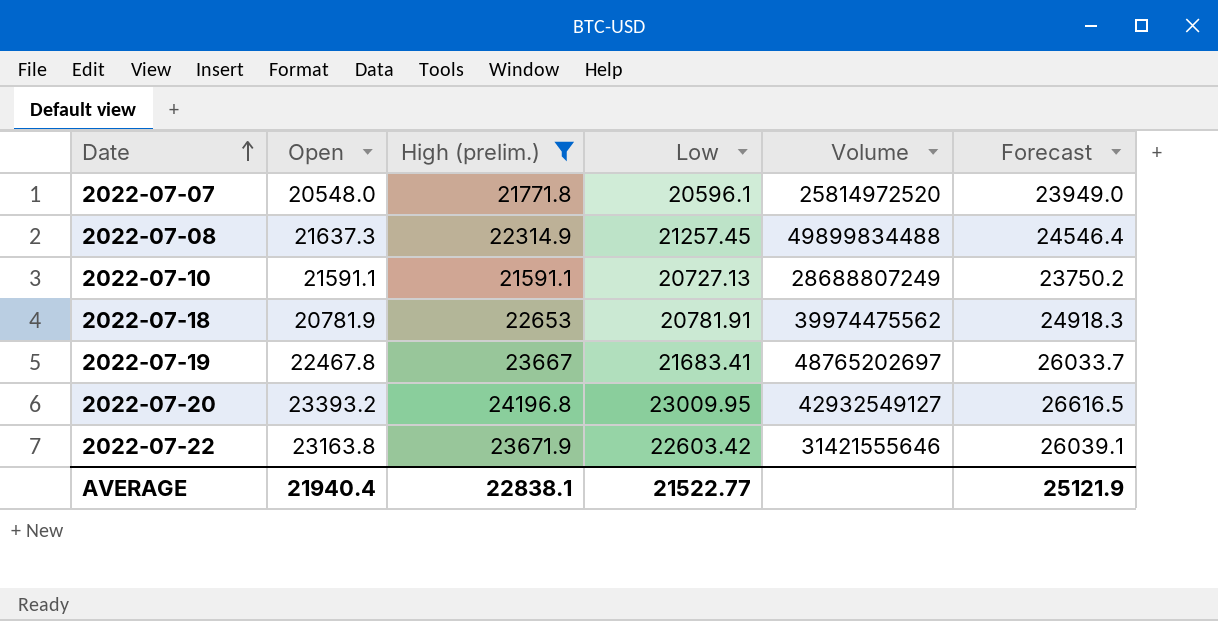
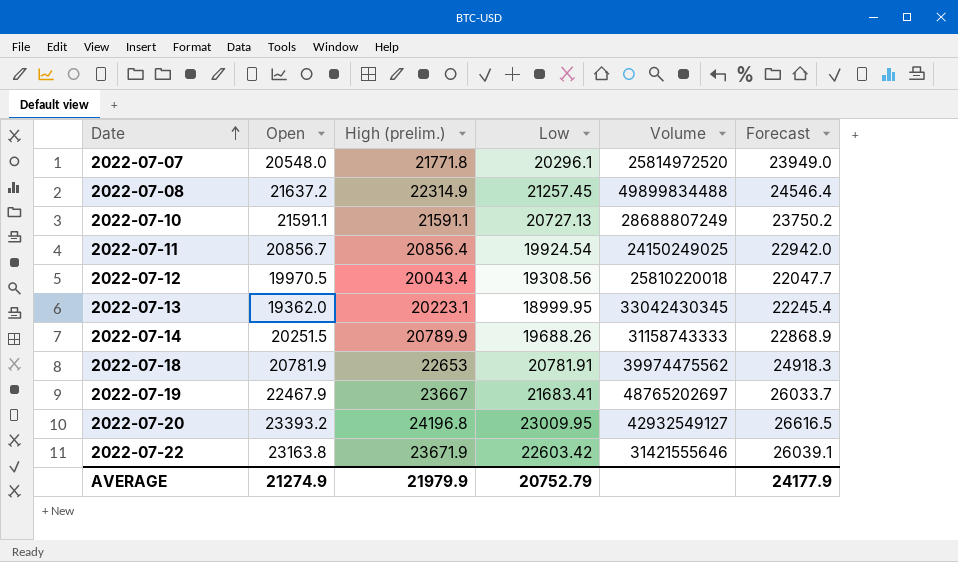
filter: High (prelim.) >= 21591.1 -> none
2022-07-07 | Low: 20596.1 -> 20296.1
2022-07-08 | Open: 21637.3 -> 21637.2
2022-07-19 | Open: 22467.8 -> 22467.9
AVERAGE | Open: 21940.4 -> 21274.9
AVERAGE | High (prelim.): 22838.1 -> 21979.9
AVERAGE | Low: 21522.77 -> 20752.79
AVERAGE | Forecast: 25121.9 -> 24177.9

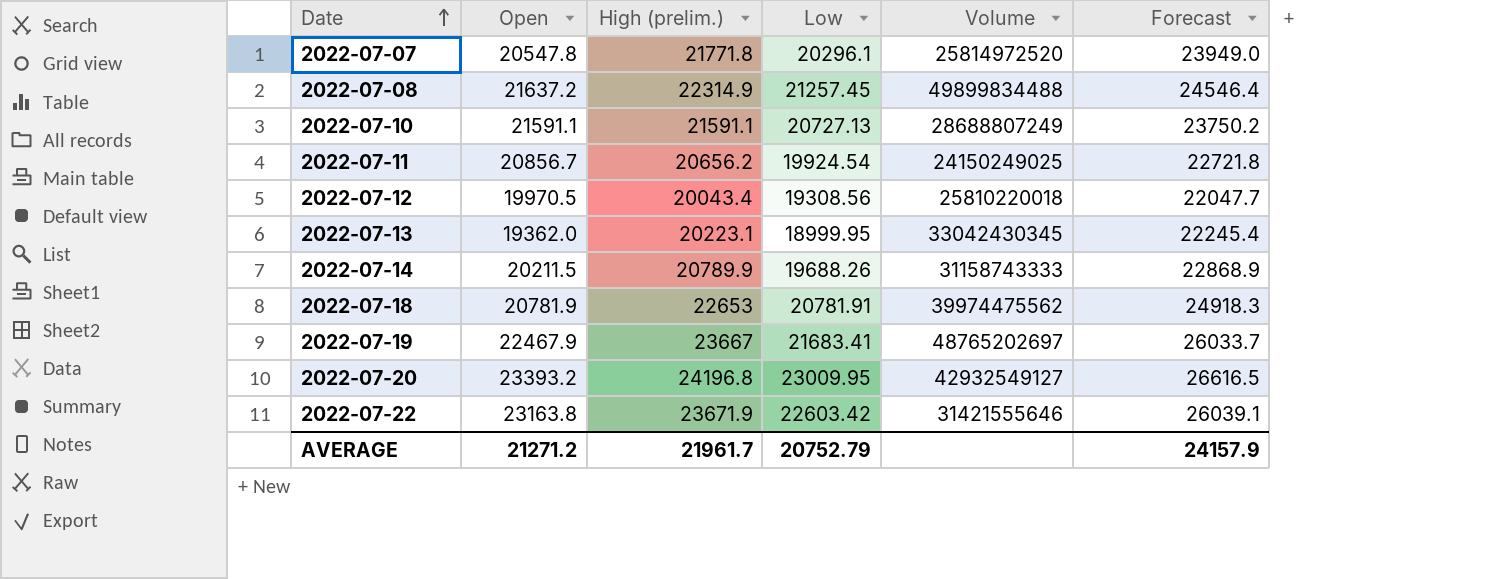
2022-07-07 | Open: 20548.0 -> 20547.8
2022-07-11 | High (prelim.): 20856.4 -> 20656.2
2022-07-11 | Forecast: 22942.0 -> 22721.8
2022-07-14 | Open: 20251.5 -> 20211.5
AVERAGE | Open: 21274.9 -> 21271.2
AVERAGE | High (prelim.): 21979.9 -> 21961.7
AVERAGE | Forecast: 24177.9 -> 24157.9

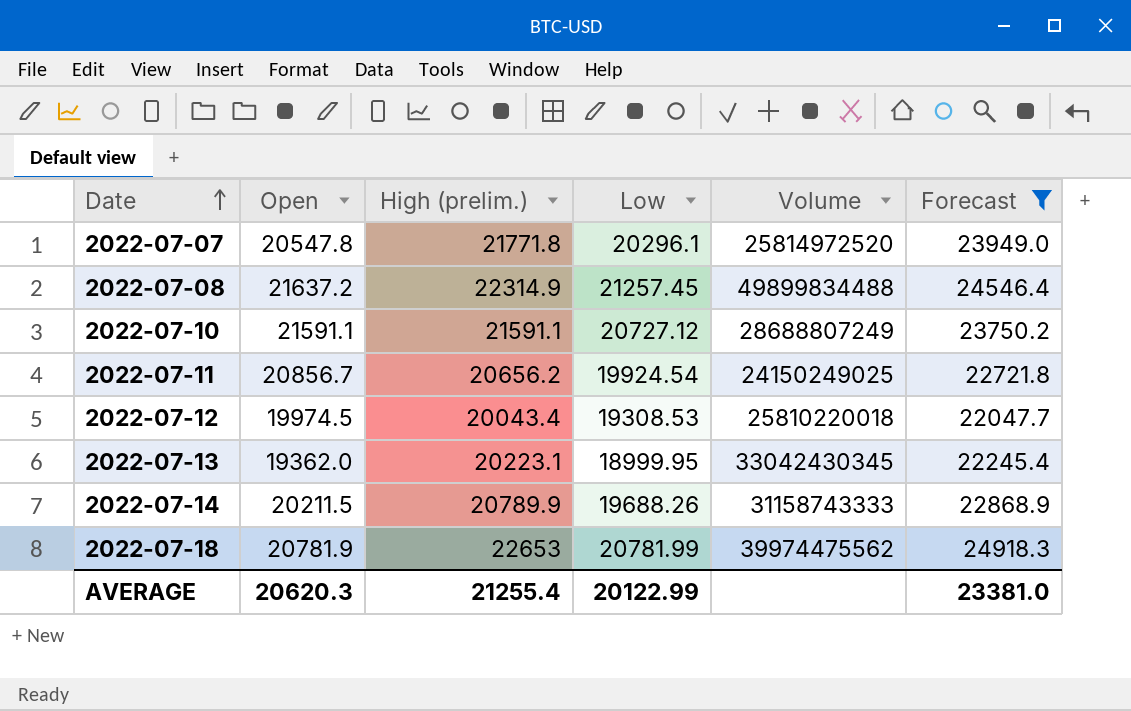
filter: none -> Forecast <= 24918.3
2022-07-10 | Low: 20727.13 -> 20727.12
2022-07-12 | Open: 19970.5 -> 19974.5
2022-07-12 | Low: 19308.56 -> 19308.53
2022-07-18 | Low: 20781.91 -> 20781.99
AVERAGE | Open: 21271.2 -> 20620.3
AVERAGE | High (prelim.): 21961.7 -> 21255.4
AVERAGE | Low: 20752.79 -> 20122.99
AVERAGE | Forecast: 24157.9 -> 23381.0

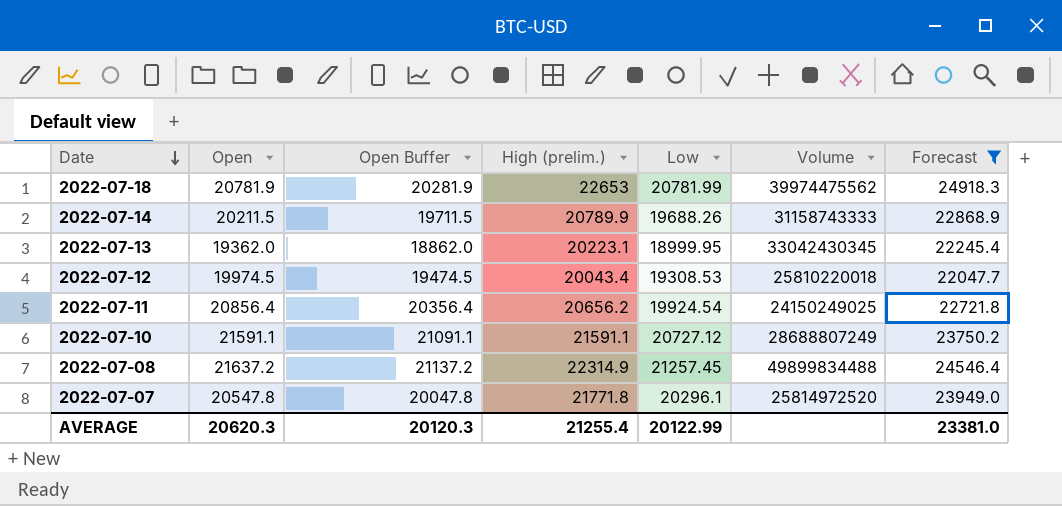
row order: Date ascending -> Date descending
column Open Buffer | formula: none -> [Open] - 500
2022-07-11 | Open: 20856.7 -> 20856.4

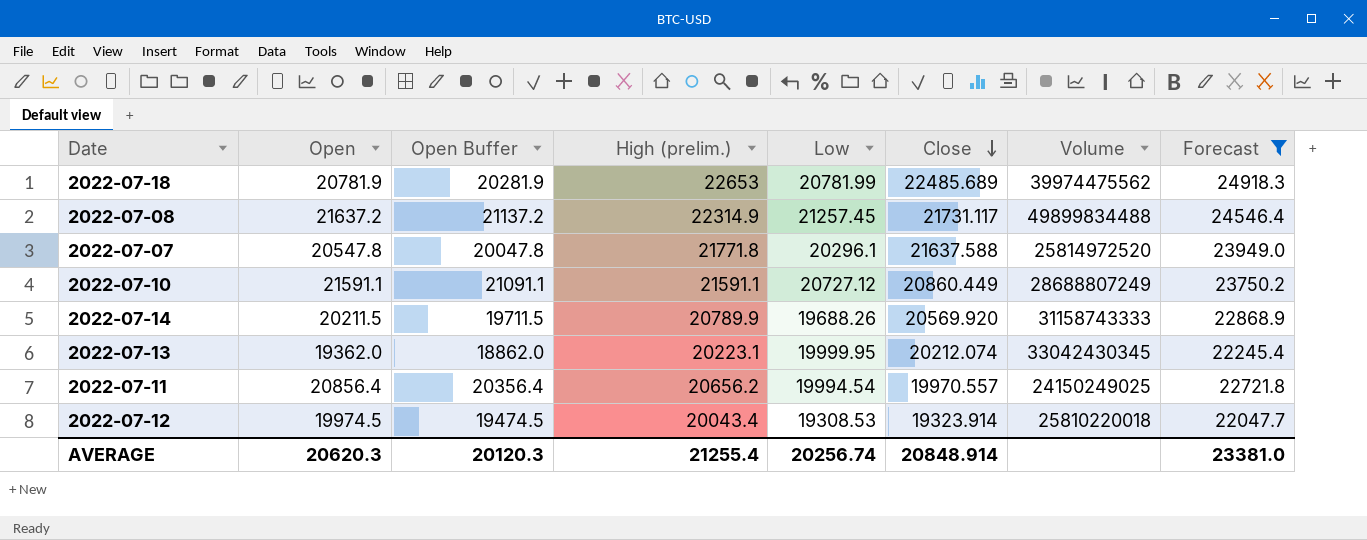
row order: Date descending -> Close descending
column Close | position: none -> 6
2022-07-13 | Low: 18999.95 -> 19999.95
2022-07-11 | Low: 19924.54 -> 19994.54
AVERAGE | Low: 20122.99 -> 20256.74

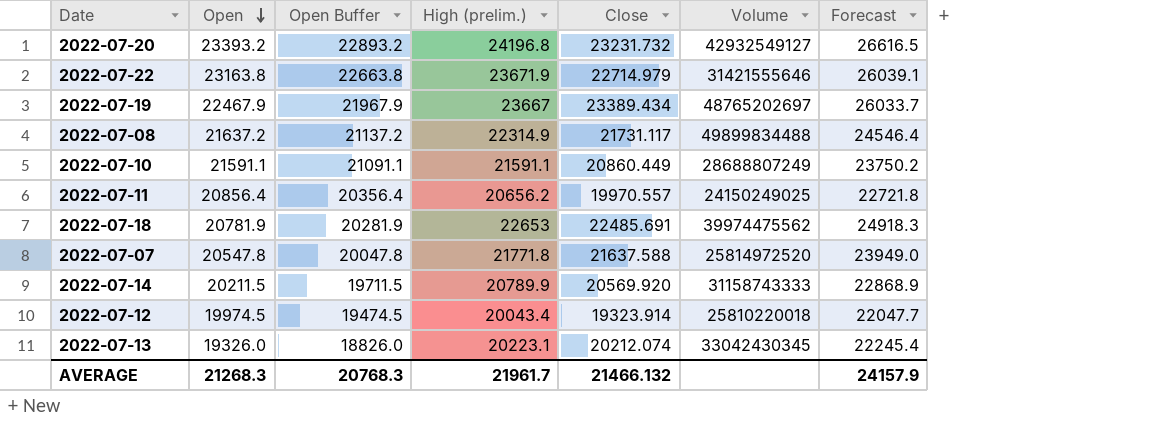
filter: Forecast <= 24918.3 -> none
row order: Close descending -> Open descending
column Low | position: 5 -> none
2022-07-18 | Close: 22485.689 -> 22485.691
2022-07-13 | Open: 19362.0 -> 19326.0
2022-07-13 | Open Buffer: 18862.0 -> 18826.0
AVERAGE | Open: 20620.3 -> 21268.3
AVERAGE | Open Buffer: 20120.3 -> 20768.3
AVERAGE | High (prelim.): 21255.4 -> 21961.7
AVERAGE | Close: 20848.914 -> 21466.132
AVERAGE | Forecast: 23381.0 -> 24157.9

